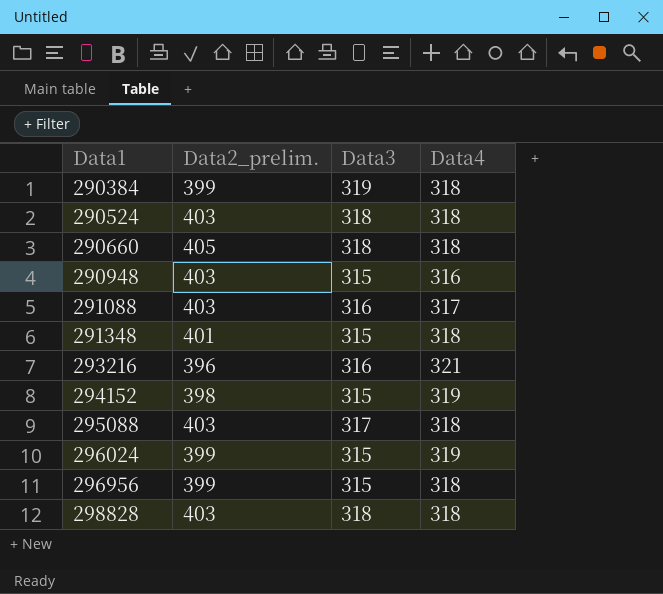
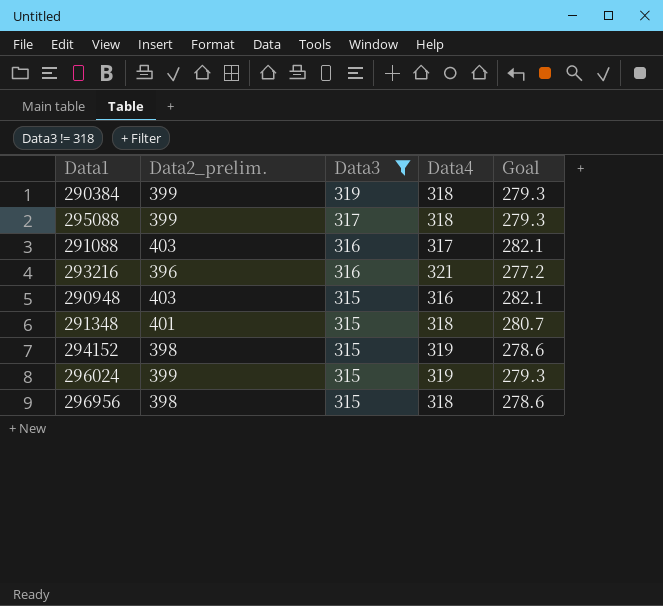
filter: none -> Data3 != 318
row order: Data1 ascending -> Data3 descending
column Goal | formula: none -> [Data2_prelim.] * 0.7
295088 | Data2_prelim.: 403 -> 399
296956 | Data2_prelim.: 399 -> 398

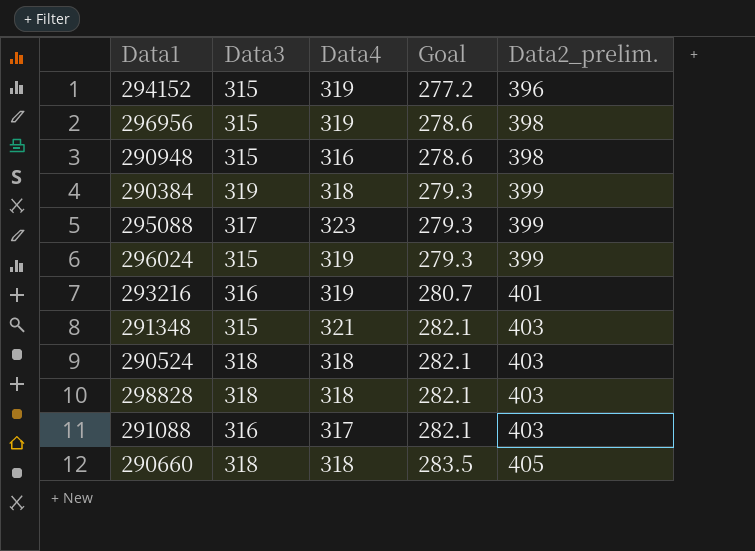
filter: Data3 != 318 -> none
row order: Data3 descending -> Goal ascending
column Data2_prelim. | position: 2 -> 5
294152 | Goal: 278.6 -> 277.2
294152 | Data2_prelim.: 398 -> 396
296956 | Data4: 318 -> 319
290948 | Goal: 282.1 -> 278.6
290948 | Data2_prelim.: 403 -> 398
295088 | Data4: 318 -> 323
293216 | Data4: 321 -> 319
293216 | Goal: 277.2 -> 280.7
293216 | Data2_prelim.: 396 -> 401
291348 | Data4: 318 -> 321
291348 | Goal: 280.7 -> 282.1
291348 | Data2_prelim.: 401 -> 403

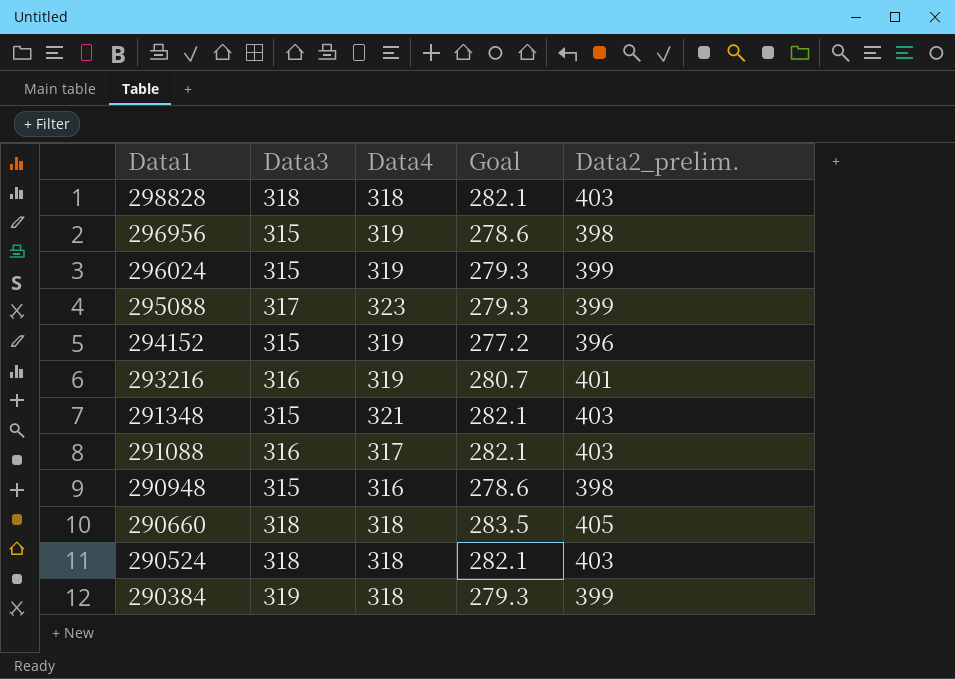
row order: Goal ascending -> Data1 descending

